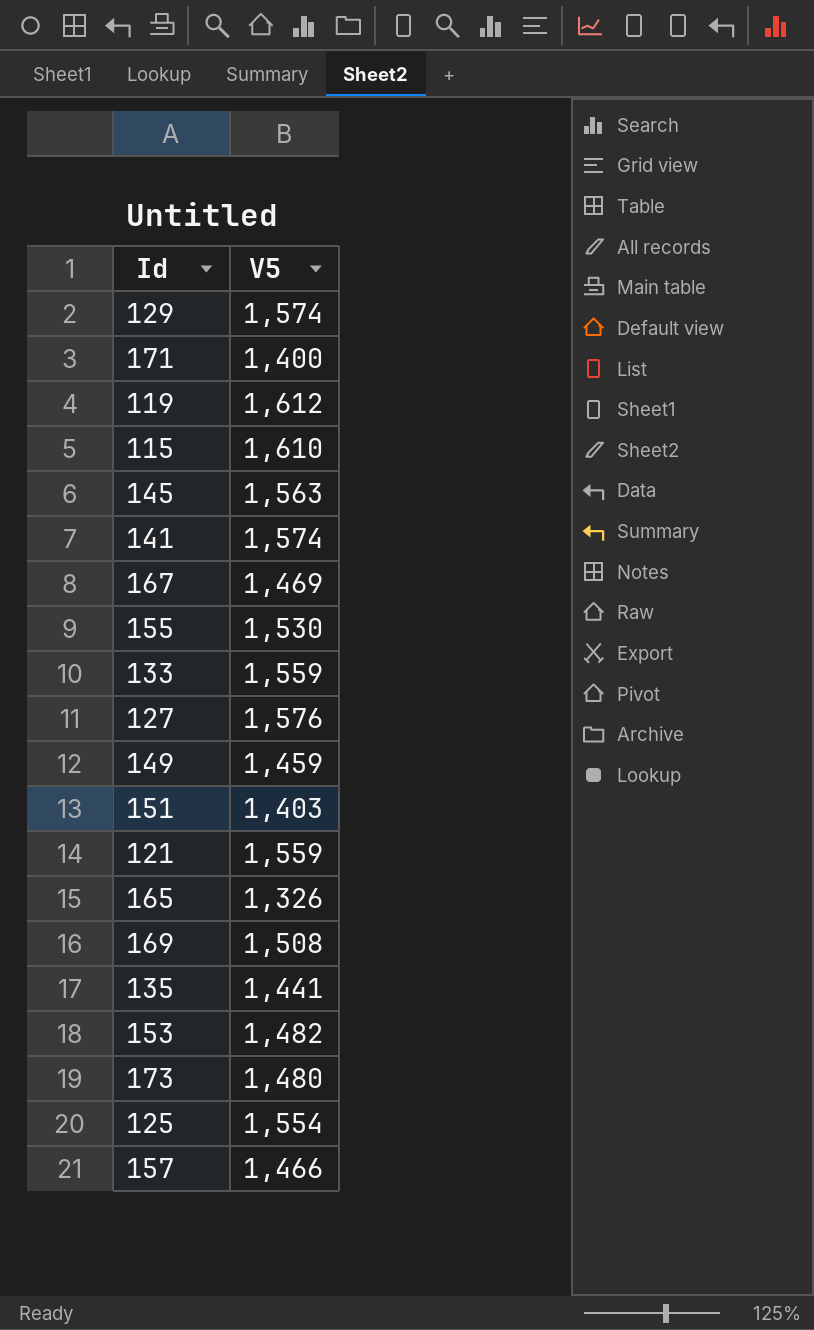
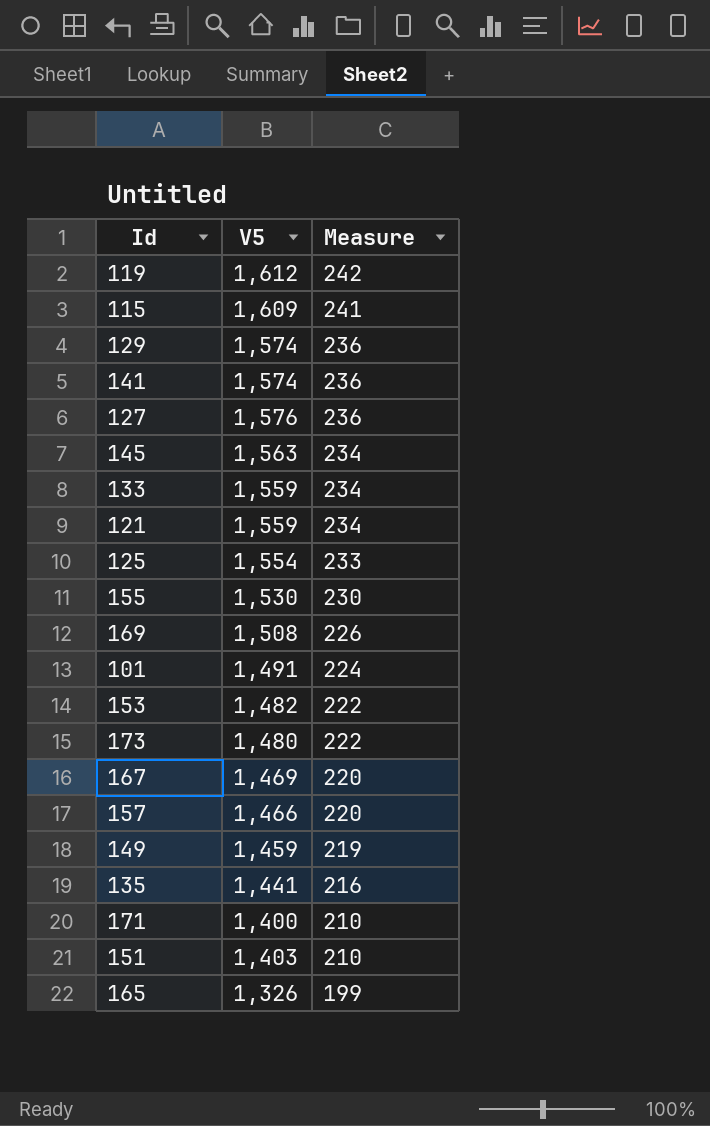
row order: none -> Measure descending
column Measure | formula: none -> [V5] * 0.15
115 | V5: 1,610 -> 1,609
row 101: none -> 1,491 | 224

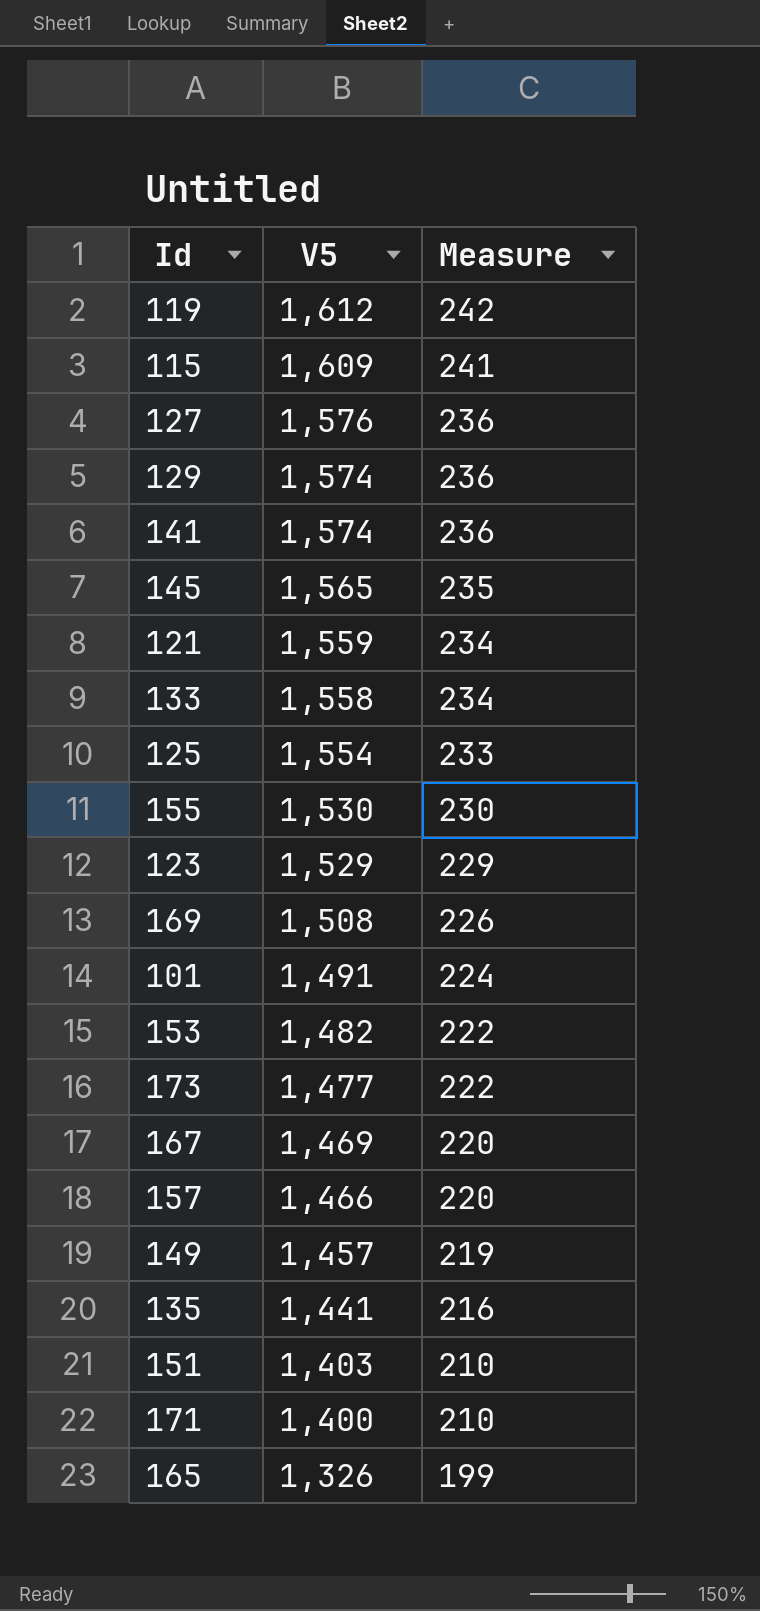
row order: Measure descending -> V5 descending
145 | V5: 1,563 -> 1,565
145 | Measure: 234 -> 235
133 | V5: 1,559 -> 1,558
row 123: none -> 1,529 | 229
173 | V5: 1,480 -> 1,477
149 | V5: 1,459 -> 1,457

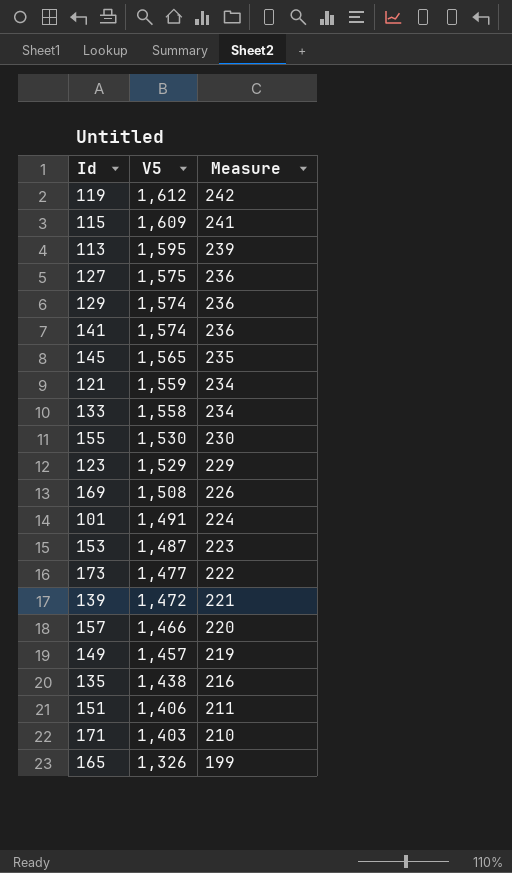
row 125: 1,554 | 233 -> none
row 167: 1,469 | 220 -> none
row 113: none -> 1,595 | 239
127 | V5: 1,576 -> 1,575
153 | V5: 1,482 -> 1,487
153 | Measure: 222 -> 223
row 139: none -> 1,472 | 221
135 | V5: 1,441 -> 1,438
151 | V5: 1,403 -> 1,406
151 | Measure: 210 -> 211
171 | V5: 1,400 -> 1,403

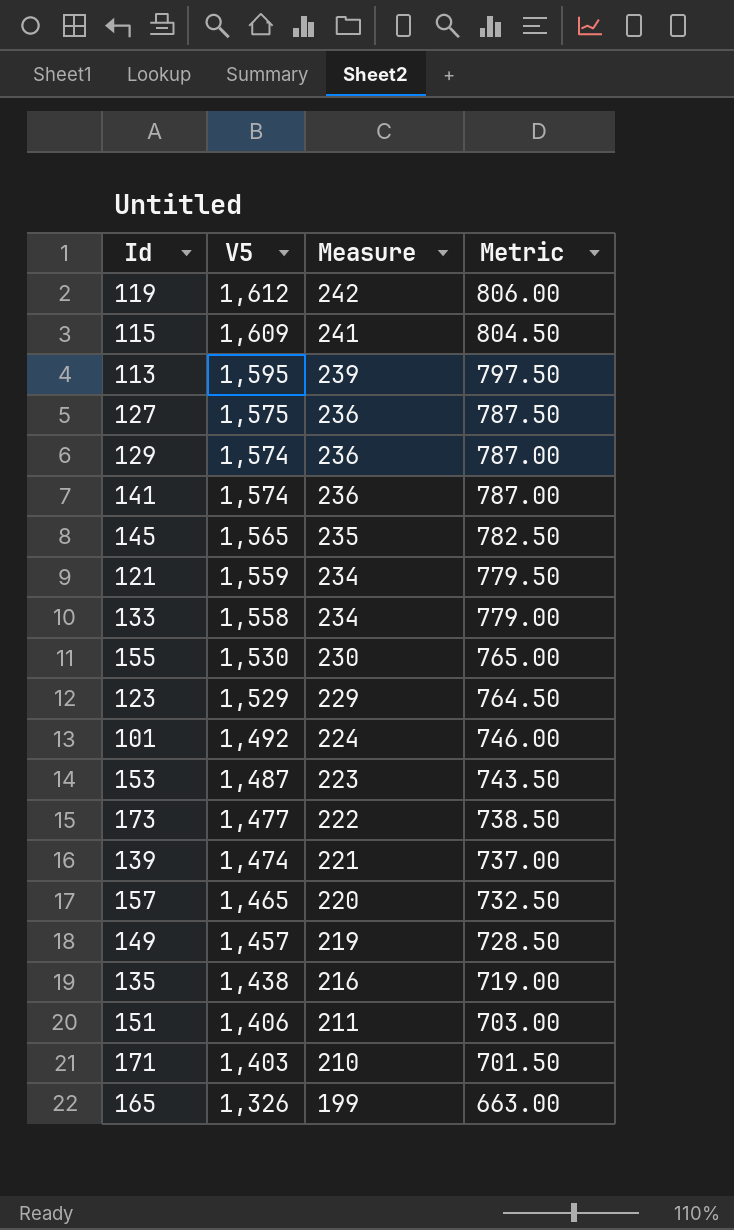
column Metric | formula: none -> [V5] * 0.5
row 169: 1,508 | 226 -> none
101 | V5: 1,491 -> 1,492
139 | V5: 1,472 -> 1,474
157 | V5: 1,466 -> 1,465

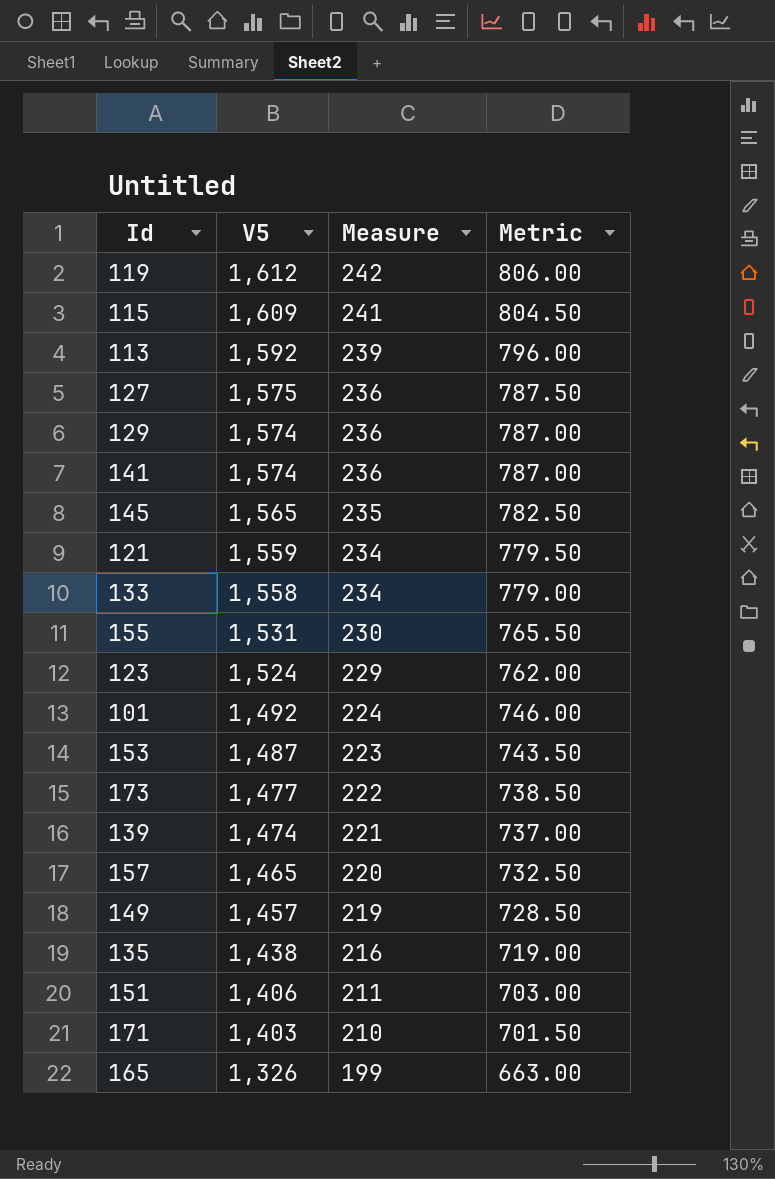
113 | V5: 1,595 -> 1,592
113 | Metric: 797.50 -> 796.00
155 | V5: 1,530 -> 1,531
155 | Metric: 765.00 -> 765.50
123 | V5: 1,529 -> 1,524
123 | Metric: 764.50 -> 762.00

